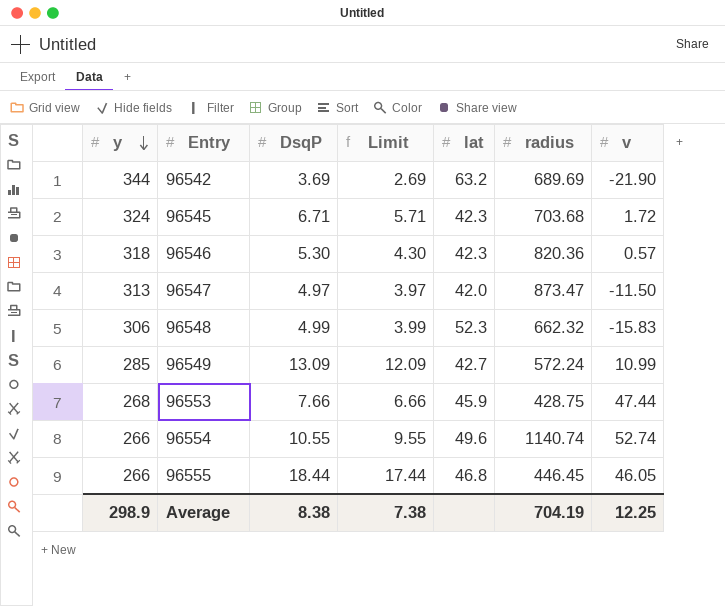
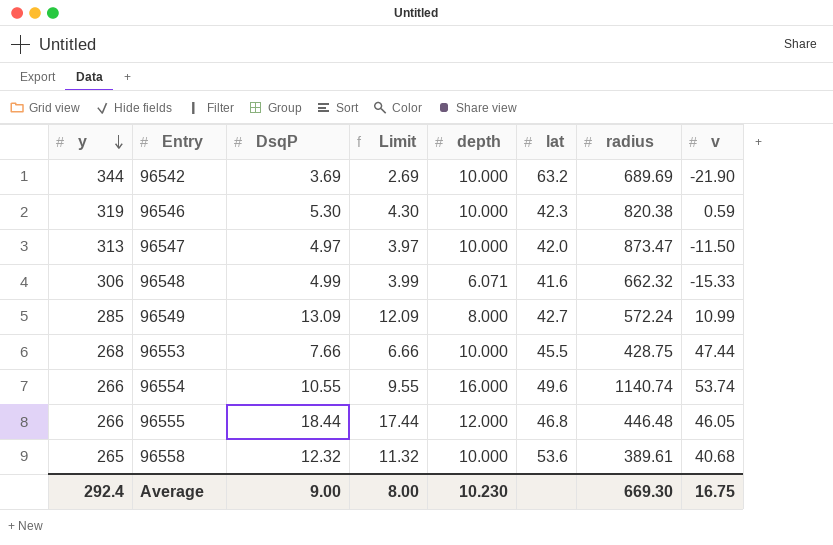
column depth | position: none -> 5
row 96545: 324 | 6.71 | 5.71 | 42.3 | 703.68 | 1.72 -> none
96546 | y: 318 -> 319
96546 | radius: 820.36 -> 820.38
96546 | v: 0.57 -> 0.59
96548 | lat: 52.3 -> 41.6
96548 | v: -15.83 -> -15.33
96553 | lat: 45.9 -> 45.5
96554 | v: 52.74 -> 53.74
96555 | radius: 446.45 -> 446.48
row 96558: none -> 265 | 12.32 | 11.32 | 10.000 | 53.6 | 389.61 | 40.68
Average | y: 298.9 -> 292.4
Average | DsqP: 8.38 -> 9.00
Average | Limit: 7.38 -> 8.00
Average | radius: 704.19 -> 669.30
Average | v: 12.25 -> 16.75

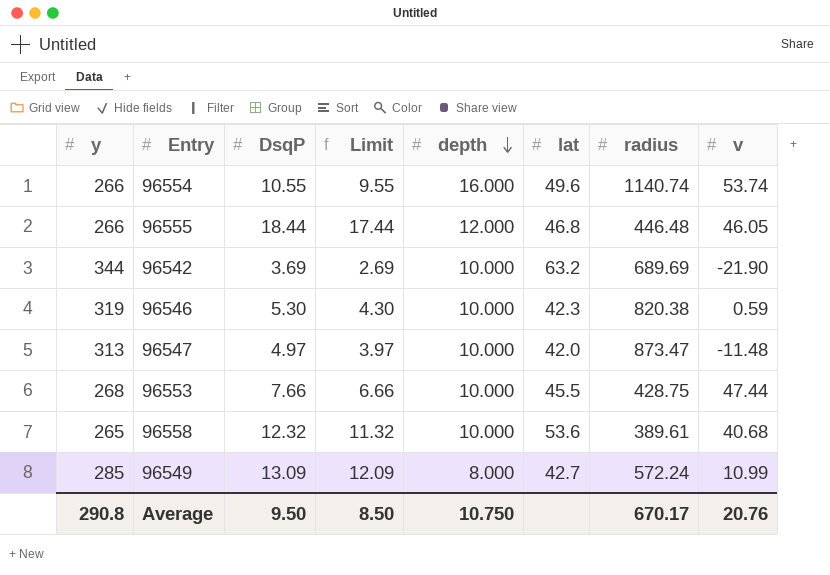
row order: y descending -> depth descending
row 96548: 306 | 4.99 | 3.99 | 6.071 | 41.6 | 662.32 | -15.33 -> none
96547 | v: -11.50 -> -11.48
Average | y: 292.4 -> 290.8
Average | DsqP: 9.00 -> 9.50
Average | Limit: 8.00 -> 8.50
Average | depth: 10.230 -> 10.750
Average | radius: 669.30 -> 670.17
Average | v: 16.75 -> 20.76

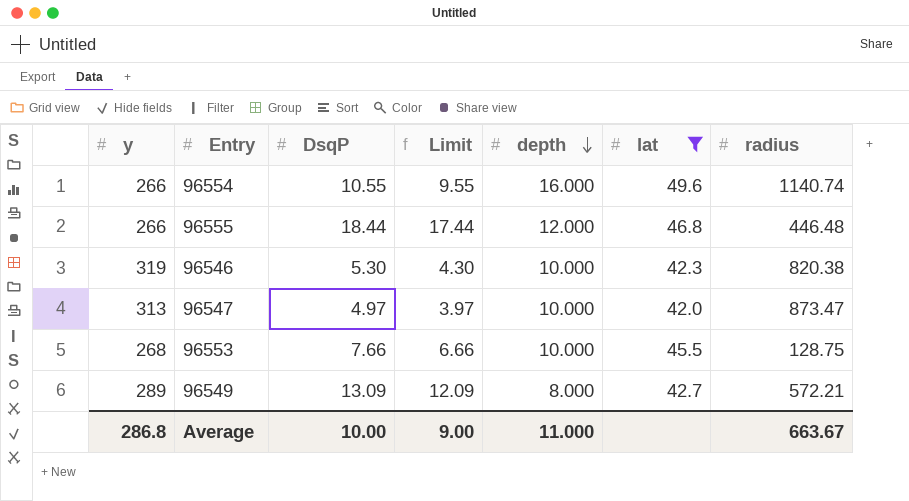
filter: none -> lat <= 49.6
column v | position: 8 -> none
96553 | radius: 428.75 -> 128.75
96549 | y: 285 -> 289
96549 | radius: 572.24 -> 572.21
Average | y: 290.8 -> 286.8
Average | DsqP: 9.50 -> 10.00
Average | Limit: 8.50 -> 9.00
Average | depth: 10.750 -> 11.000
Average | radius: 670.17 -> 663.67

